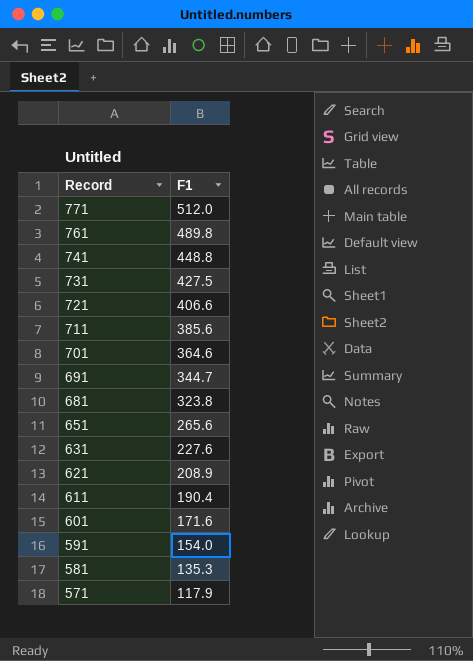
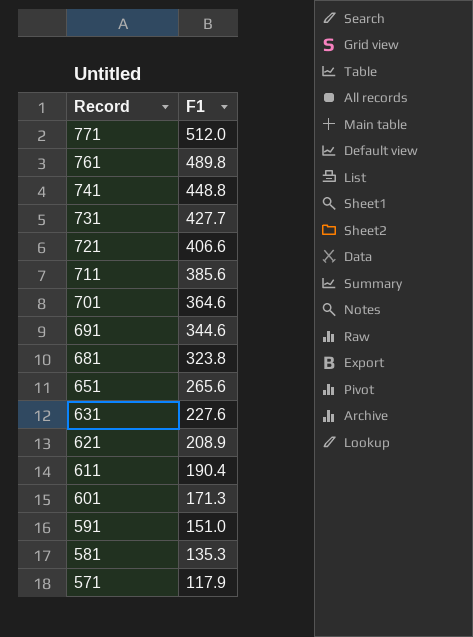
731 | F1: 427.5 -> 427.7
691 | F1: 344.7 -> 344.6
601 | F1: 171.6 -> 171.3
591 | F1: 154.0 -> 151.0

